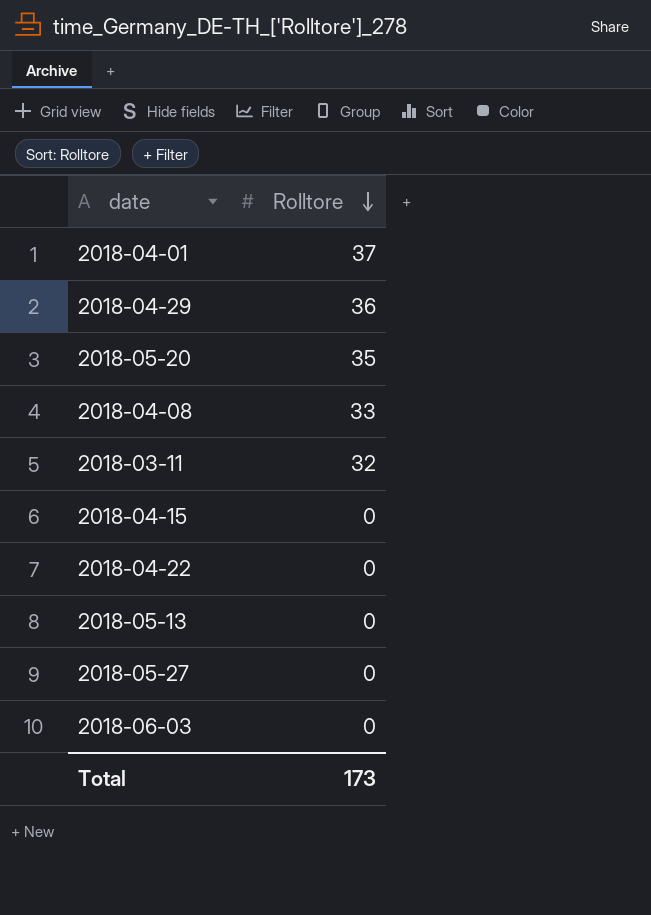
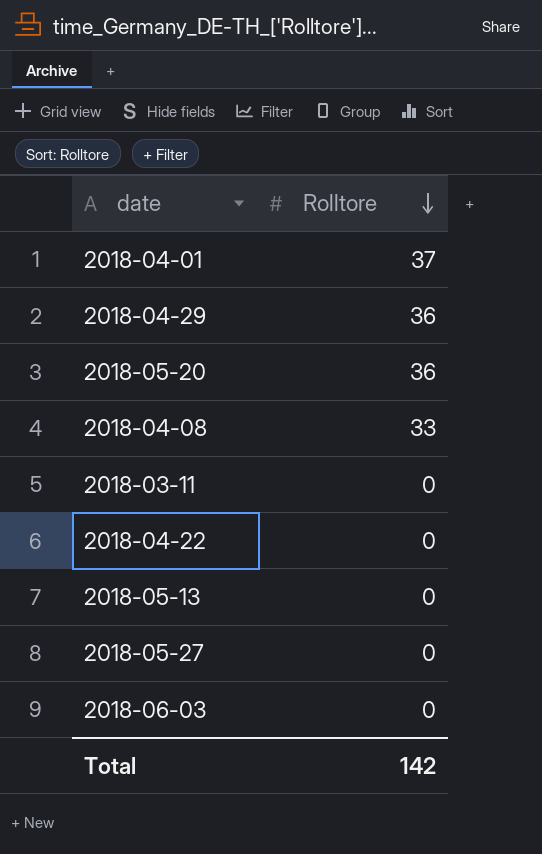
row 2018-04-15: 0 -> none
2018-05-20 | Rolltore: 35 -> 36
2018-03-11 | Rolltore: 32 -> 0
Total | Rolltore: 173 -> 142

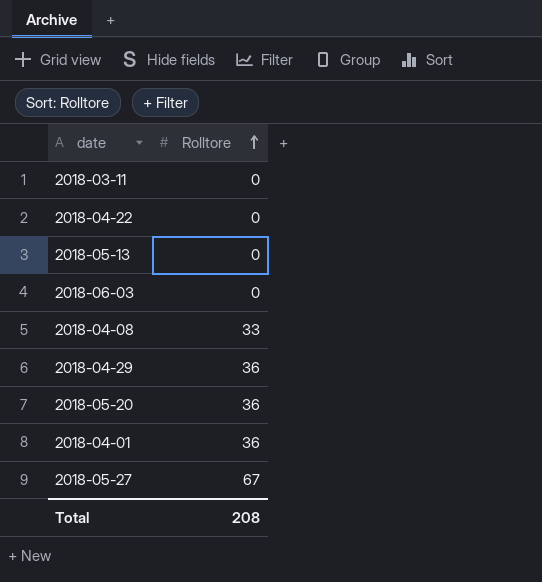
row order: Rolltore descending -> Rolltore ascending
2018-04-01 | Rolltore: 37 -> 36
2018-05-27 | Rolltore: 0 -> 67
Total | Rolltore: 142 -> 208

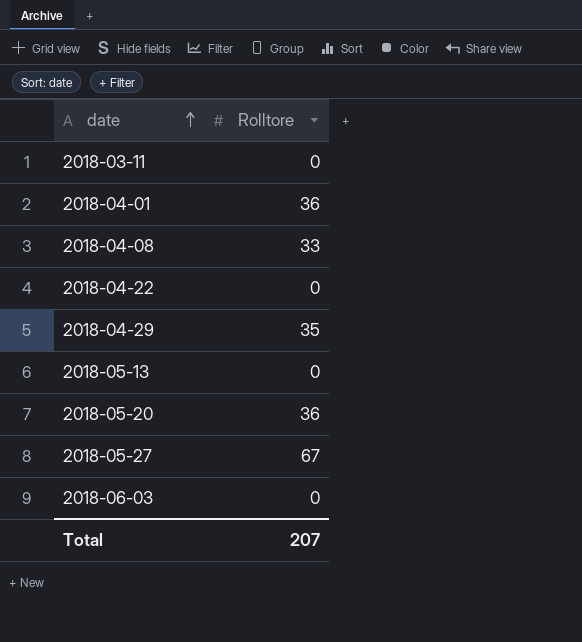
row order: Rolltore ascending -> date ascending
2018-04-29 | Rolltore: 36 -> 35
Total | Rolltore: 208 -> 207

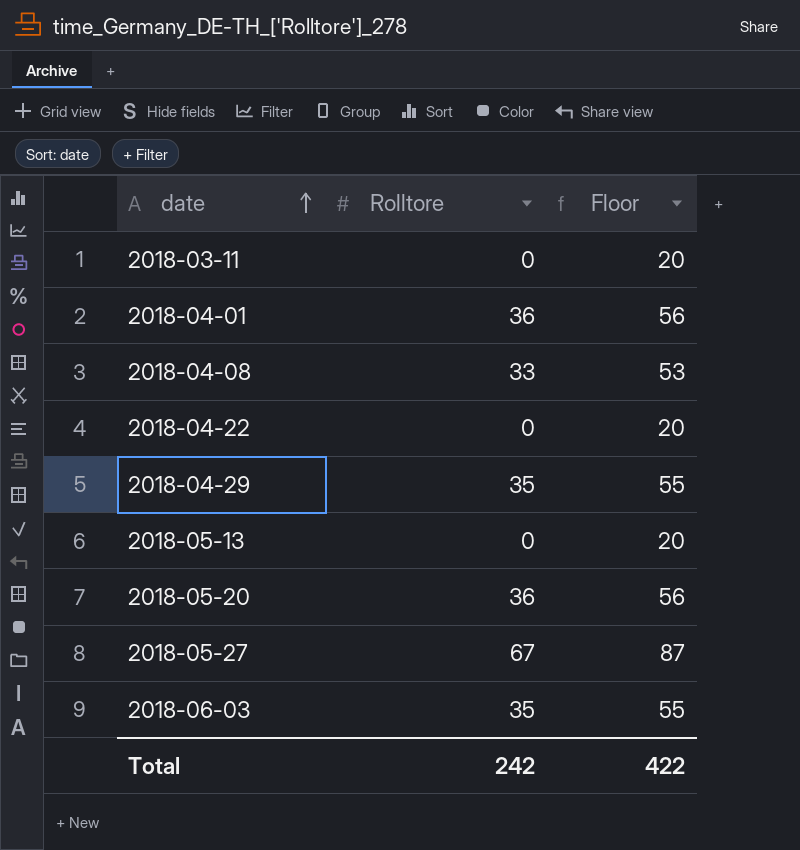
column Floor | formula: none -> [Rolltore] + 20
2018-06-03 | Rolltore: 0 -> 35
Total | Rolltore: 207 -> 242

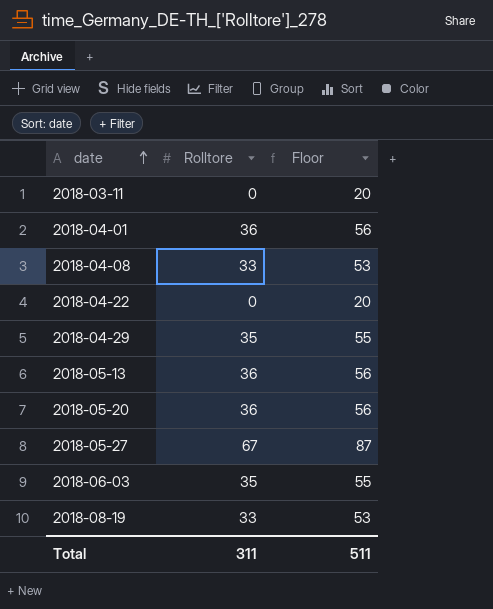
2018-05-13 | Rolltore: 0 -> 36
2018-05-13 | Floor: 20 -> 56
row 2018-08-19: none -> 33 | 53
Total | Rolltore: 242 -> 311
Total | Floor: 422 -> 511

